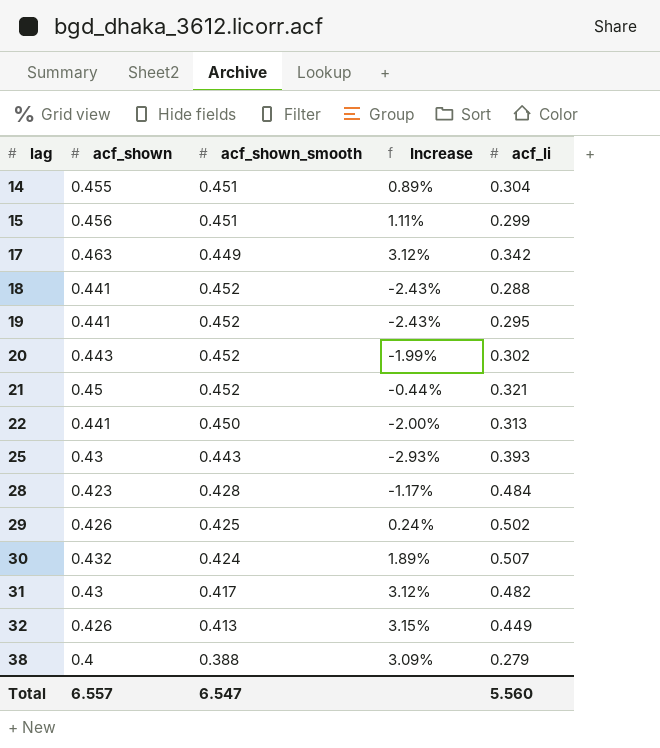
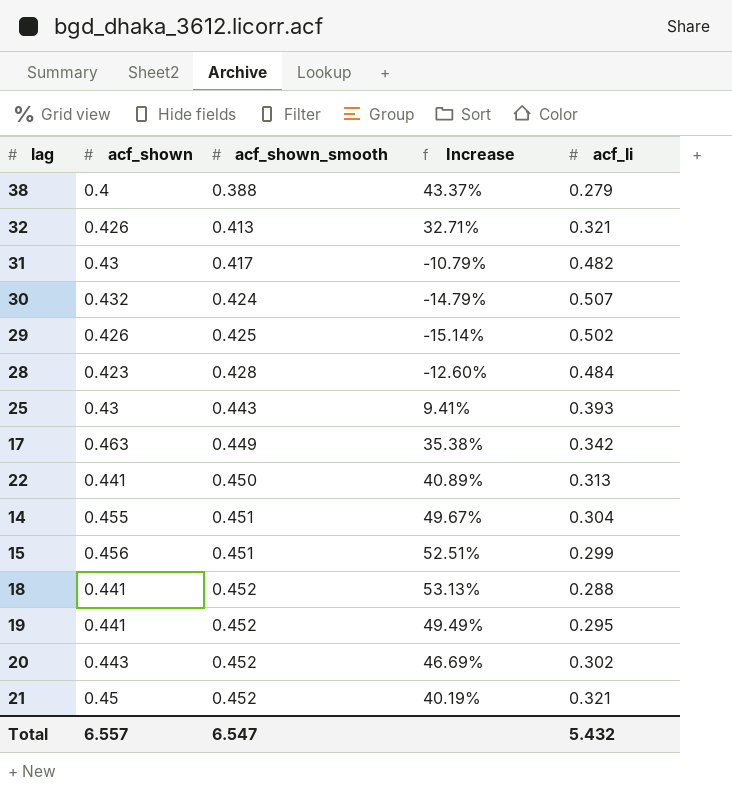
row order: lag ascending -> acf_shown_smooth ascending
column Increase | formula: ([acf_shown] - [acf_shown_smooth]) / [acf_shown_smooth] -> ([acf_shown] - [acf_li]) / [acf_li]
32 | acf_li: 0.449 -> 0.321
Total | acf_li: 5.560 -> 5.432

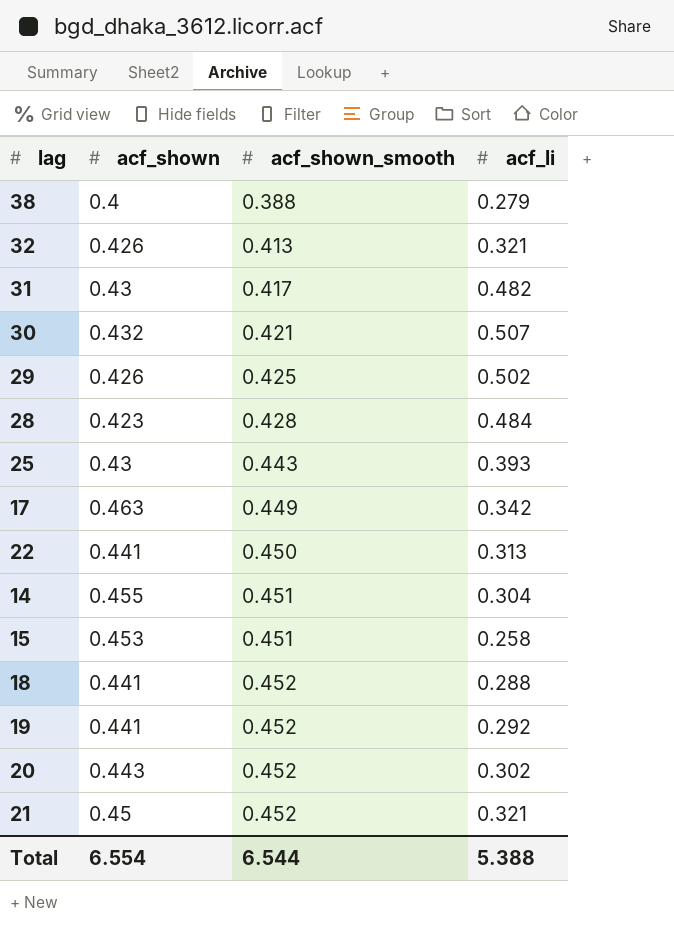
column Increase | formula: ([acf_shown] - [acf_li]) / [acf_li] -> none
30 | acf_shown_smooth: 0.424 -> 0.421
15 | acf_shown: 0.456 -> 0.453
15 | acf_li: 0.299 -> 0.258
19 | acf_li: 0.295 -> 0.292
Total | acf_shown: 6.557 -> 6.554
Total | acf_shown_smooth: 6.547 -> 6.544
Total | acf_li: 5.432 -> 5.388

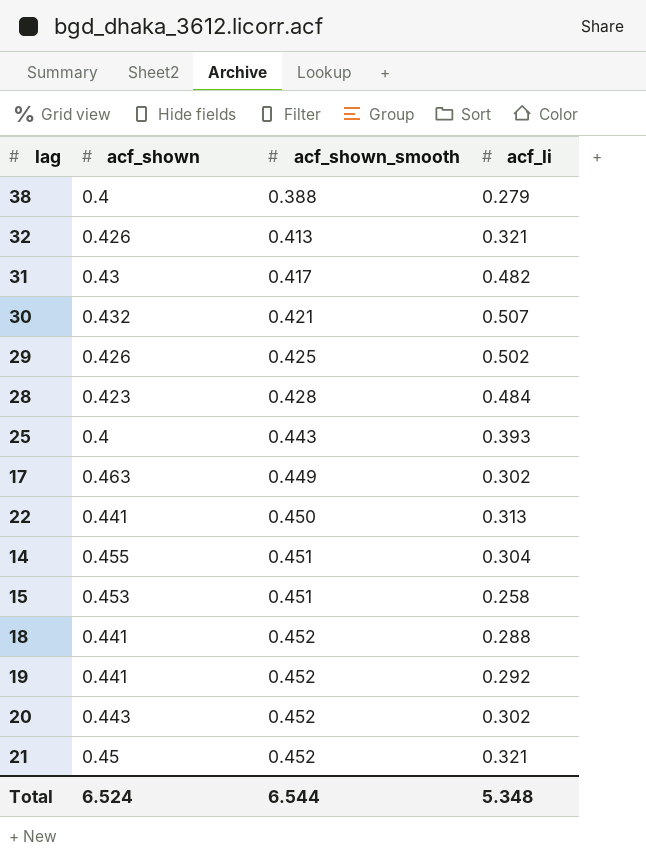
25 | acf_shown: 0.43 -> 0.4
17 | acf_li: 0.342 -> 0.302
Total | acf_shown: 6.554 -> 6.524
Total | acf_li: 5.388 -> 5.348

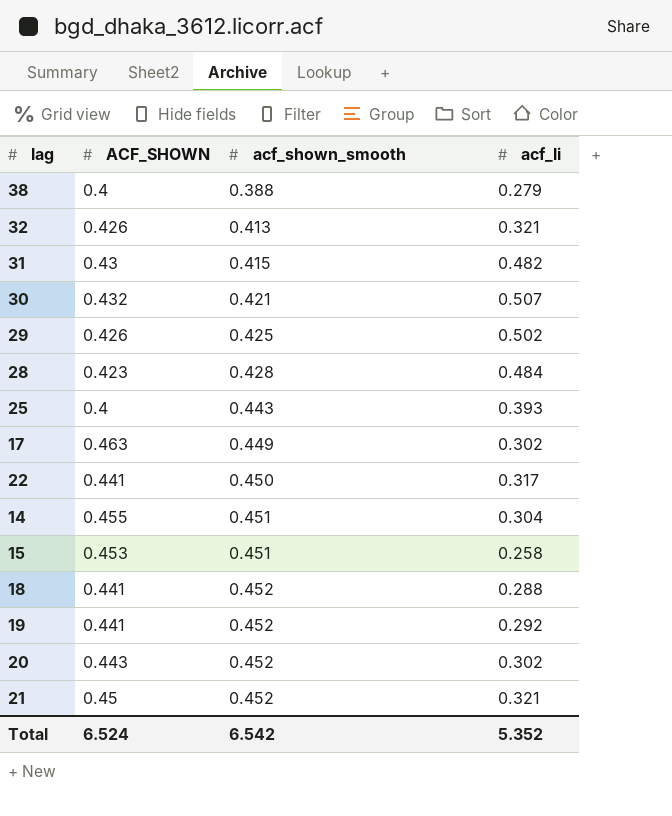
column name: acf_shown -> ACF_SHOWN
31 | acf_shown_smooth: 0.417 -> 0.415
22 | acf_li: 0.313 -> 0.317
Total | acf_shown_smooth: 6.544 -> 6.542
Total | acf_li: 5.348 -> 5.352

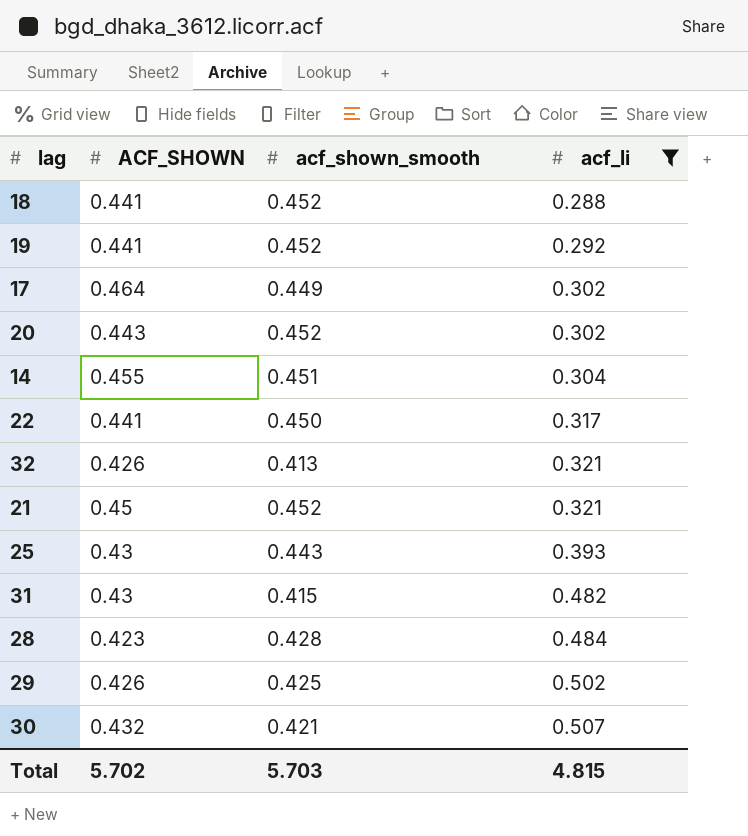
filter: none -> acf_li >= 0.288
row order: acf_shown_smooth ascending -> acf_li ascending
17 | ACF_SHOWN: 0.463 -> 0.464
25 | ACF_SHOWN: 0.4 -> 0.43
Total | ACF_SHOWN: 6.524 -> 5.702
Total | acf_shown_smooth: 6.542 -> 5.703
Total | acf_li: 5.352 -> 4.815

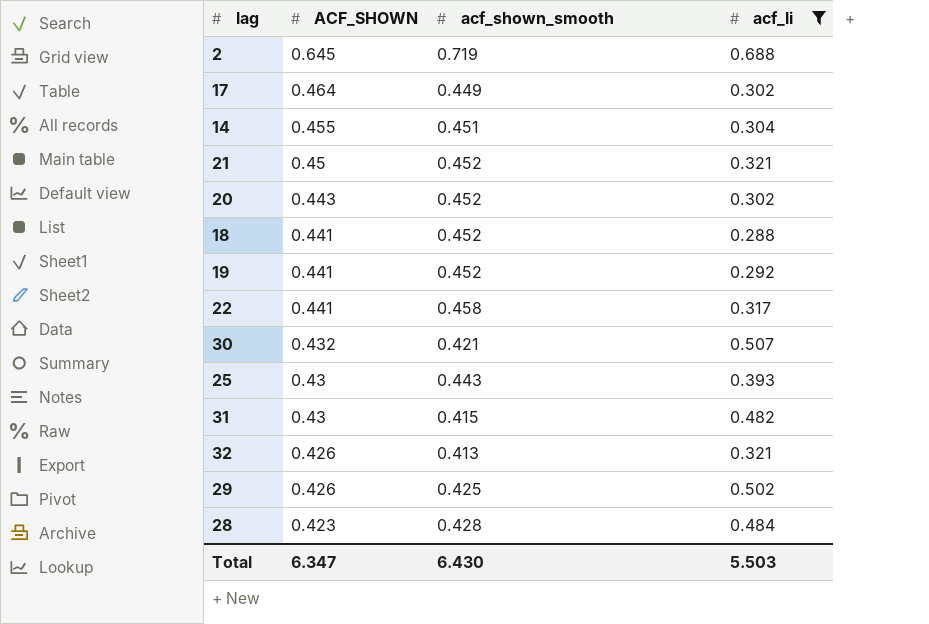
row order: acf_li ascending -> ACF_SHOWN descending
row 2: none -> 0.645 | 0.719 | 0.688
22 | acf_shown_smooth: 0.450 -> 0.458
Total | ACF_SHOWN: 5.702 -> 6.347
Total | acf_shown_smooth: 5.703 -> 6.430
Total | acf_li: 4.815 -> 5.503

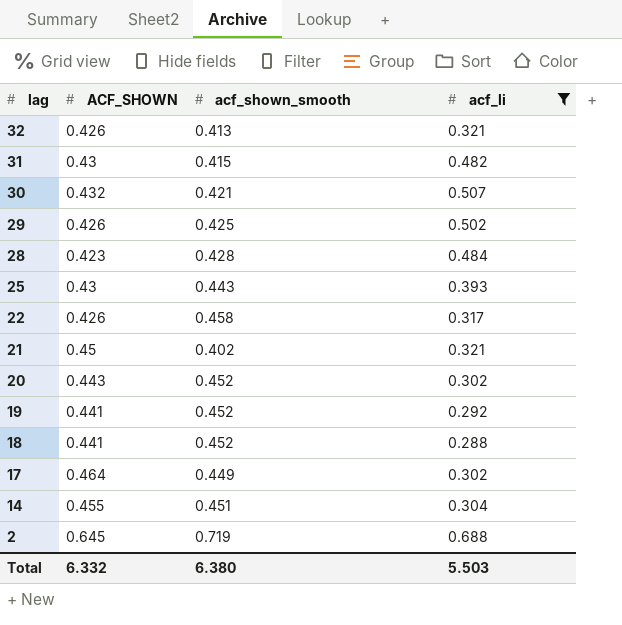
row order: ACF_SHOWN descending -> lag descending
22 | ACF_SHOWN: 0.441 -> 0.426
21 | acf_shown_smooth: 0.452 -> 0.402
Total | ACF_SHOWN: 6.347 -> 6.332
Total | acf_shown_smooth: 6.430 -> 6.380

